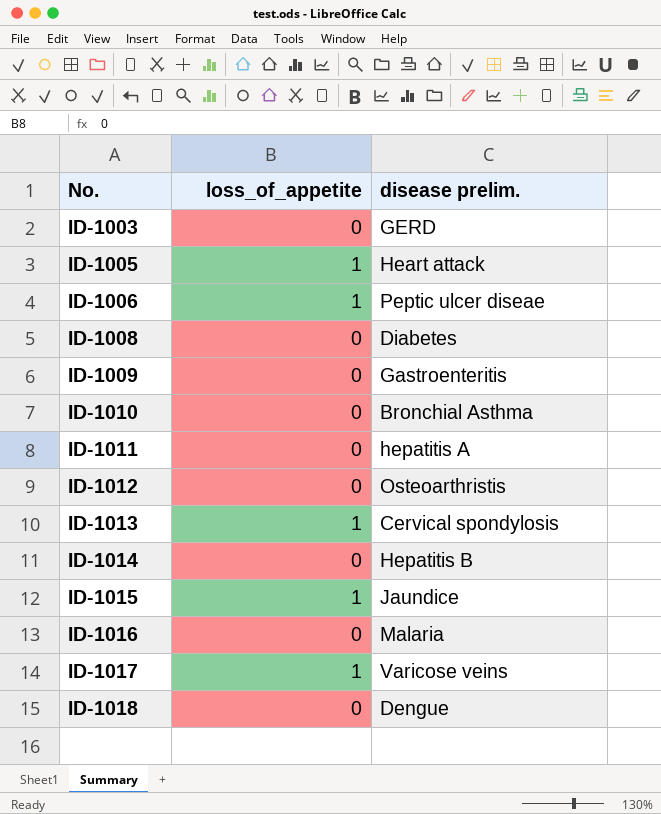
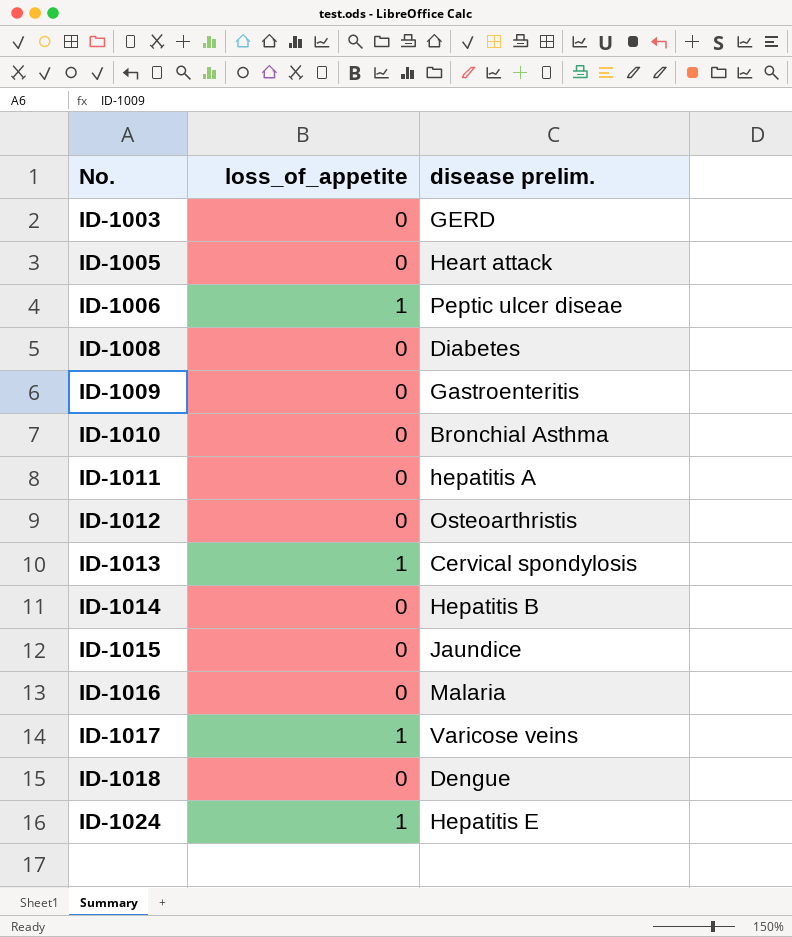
ID-1005 | loss_of_appetite: 1 -> 0
ID-1015 | loss_of_appetite: 1 -> 0
row ID-1024: none -> 1 | Hepatitis E

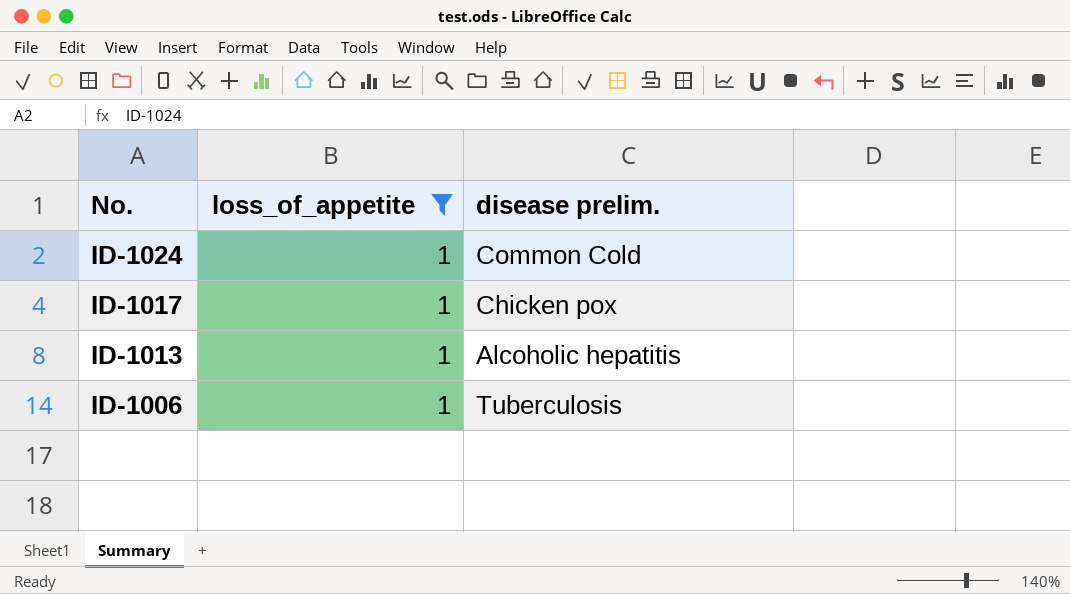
filter: none -> loss_of_appetite = 1
row order: No. ascending -> No. descending
ID-1024 | disease prelim.: Hepatitis E -> Common Cold
ID-1017 | disease prelim.: Varicose veins -> Chicken pox
ID-1013 | disease prelim.: Cervical spondylosis -> Alcoholic hepatitis
ID-1006 | disease prelim.: Peptic ulcer diseae -> Tuberculosis

